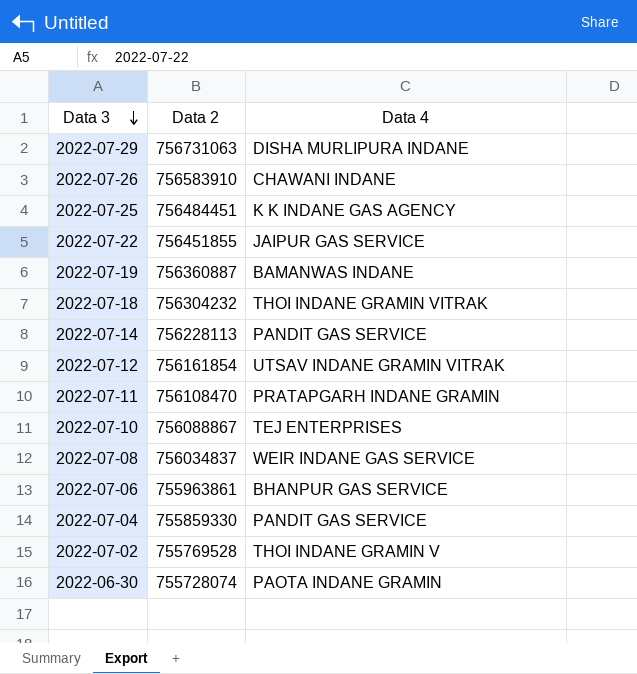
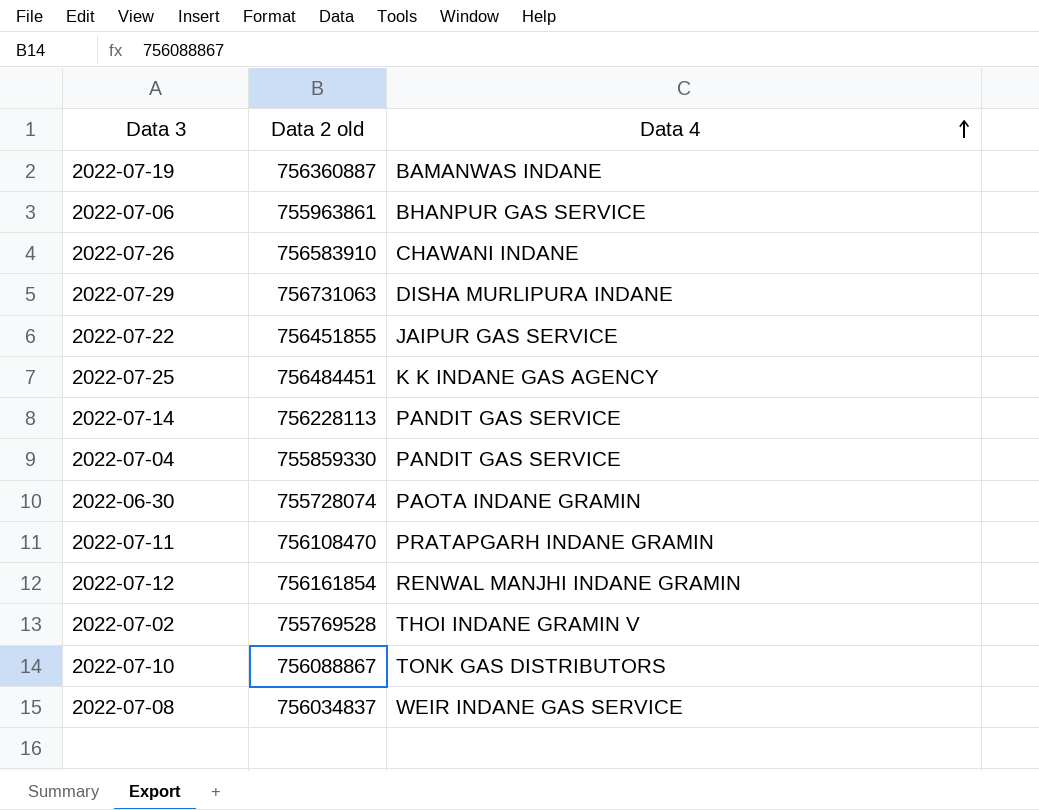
row order: Data 3 descending -> Data 4 ascending
column name: Data 2 -> Data 2 old
row 2022-07-18: 756304232 | THOI INDANE GRAMIN VITRAK -> none
2022-07-12 | Data 4: UTSAV INDANE GRAMIN VITRAK -> RENWAL MANJHI INDANE GRAMIN
2022-07-10 | Data 4: TEJ ENTERPRISES -> TONK GAS DISTRIBUTORS

